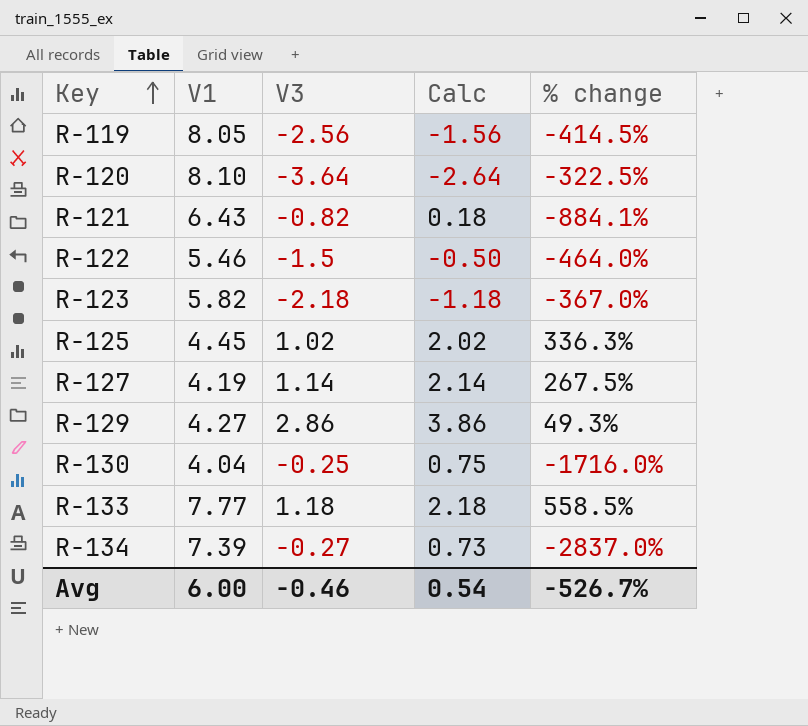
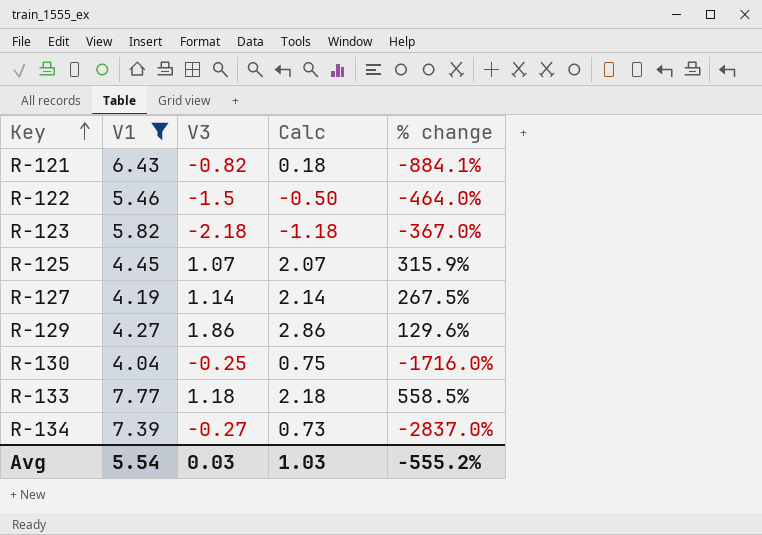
filter: none -> V1 <= 7.77
R-125 | V3: 1.02 -> 1.07
R-125 | Calc: 2.02 -> 2.07
R-125 | % change: 336.3% -> 315.9%
R-129 | V3: 2.86 -> 1.86
R-129 | Calc: 3.86 -> 2.86
R-129 | % change: 49.3% -> 129.6%
Avg | V1: 6.00 -> 5.54
Avg | V3: -0.46 -> 0.03
Avg | Calc: 0.54 -> 1.03
Avg | % change: -526.7% -> -555.2%

